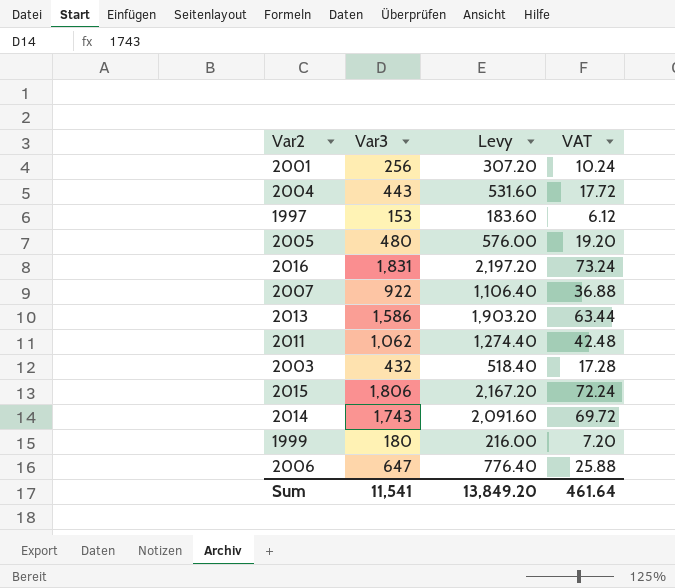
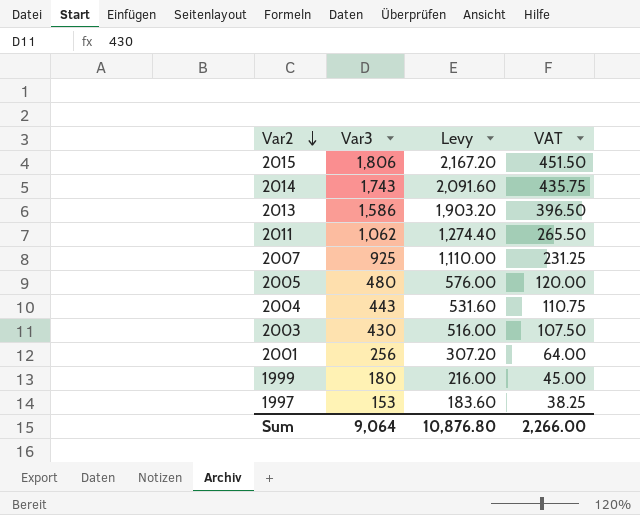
row order: none -> Var2 descending
column VAT | formula: [Var3] * 0.04 -> [Var3] * 0.25
row 2016: 1,831 | 2,197.20 | 73.24 -> none
row 2006: 647 | 776.40 | 25.88 -> none
2007 | Var3: 922 -> 925
2007 | Levy: 1,106.40 -> 1,110.00
2003 | Var3: 432 -> 430
2003 | Levy: 518.40 -> 516.00
Sum | Var3: 11,541 -> 9,064
Sum | Levy: 13,849.20 -> 10,876.80
Sum | VAT: 461.64 -> 2,266.00

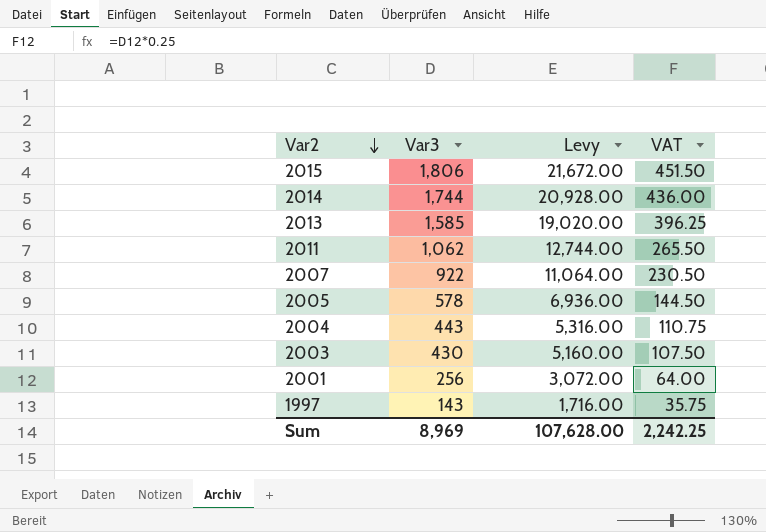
column Levy | formula: [Var3] * 1.2 -> [Var3] * 12
row 1999: 180 | 216.00 | 45.00 -> none
2014 | Var3: 1,743 -> 1,744
2014 | VAT: 435.75 -> 436.00
2013 | Var3: 1,586 -> 1,585
2013 | VAT: 396.50 -> 396.25
2007 | Var3: 925 -> 922
2007 | VAT: 231.25 -> 230.50
2005 | Var3: 480 -> 578
2005 | VAT: 120.00 -> 144.50
1997 | Var3: 153 -> 143
1997 | VAT: 38.25 -> 35.75
Sum | Var3: 9,064 -> 8,969
Sum | Levy: 10,876.80 -> 107,628.00
Sum | VAT: 2,266.00 -> 2,242.25

